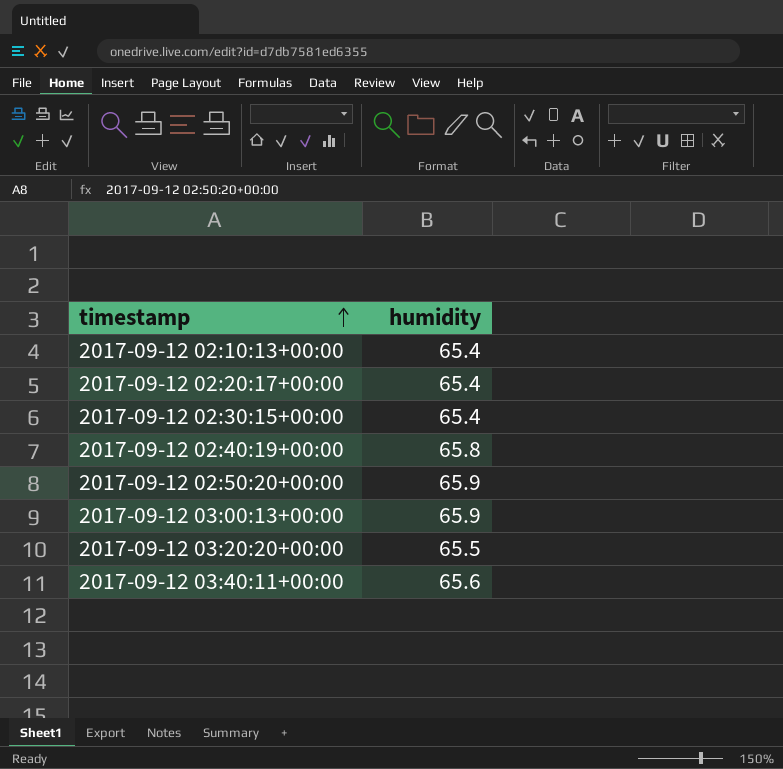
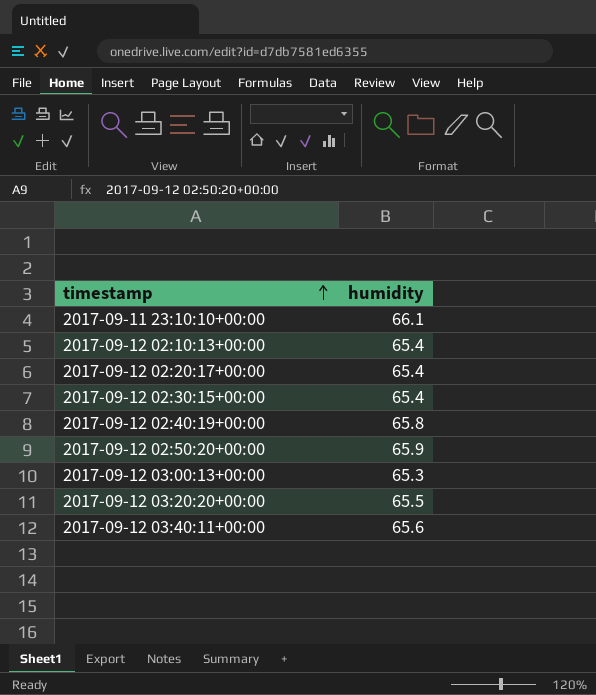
row 2017-09-11 23:10:10+00:00: none -> 66.1
2017-09-12 03:00:13+00:00 | humidity: 65.9 -> 65.3

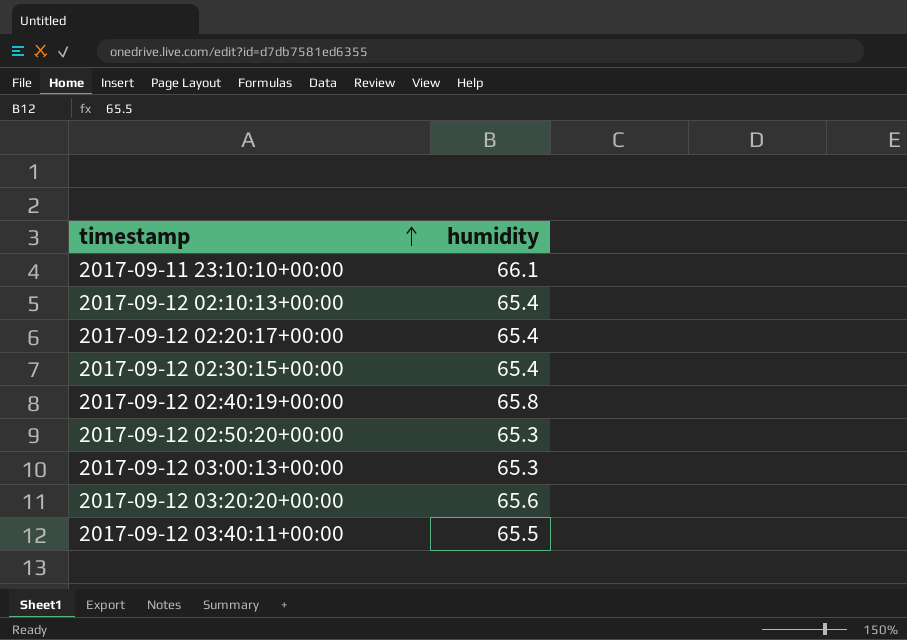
2017-09-12 02:50:20+00:00 | humidity: 65.9 -> 65.3
2017-09-12 03:20:20+00:00 | humidity: 65.5 -> 65.6
2017-09-12 03:40:11+00:00 | humidity: 65.6 -> 65.5

